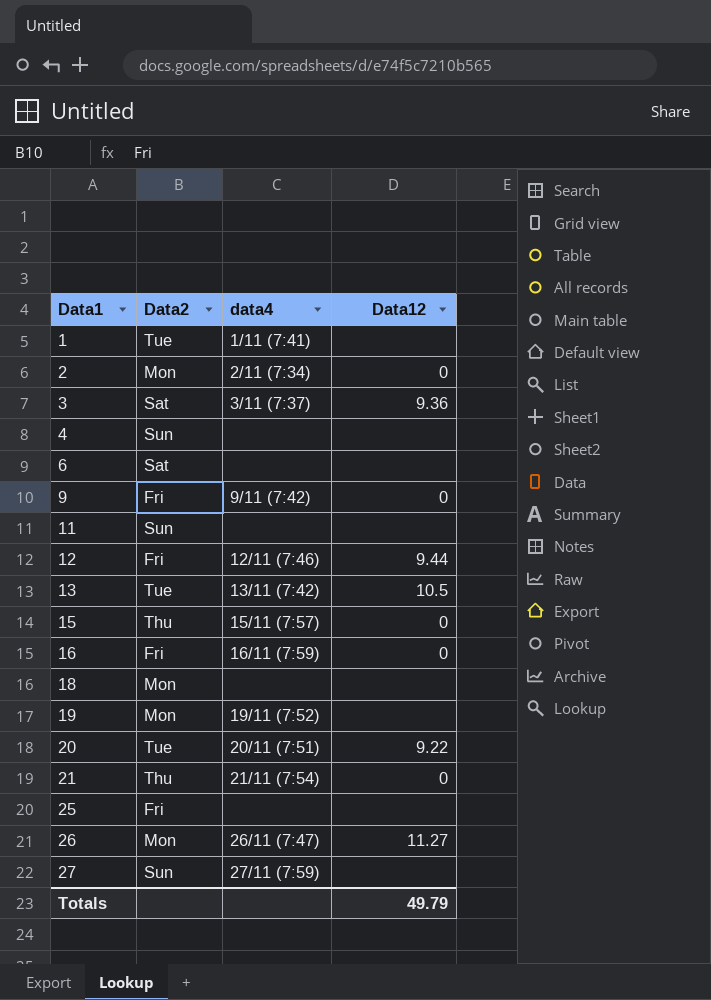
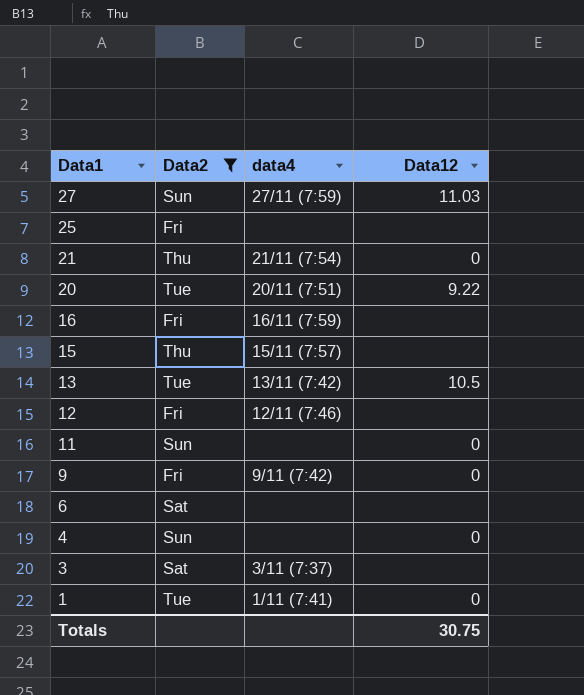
filter: none -> Data2 != Mon
row order: Data1 ascending -> Data1 descending
27 | Data12: none -> 11.03
16 | Data12: 0 -> none
15 | Data12: 0 -> none
12 | Data12: 9.44 -> none
11 | Data12: none -> 0
4 | Data12: none -> 0
3 | Data12: 9.36 -> none
1 | Data12: none -> 0
Totals | Data12: 49.79 -> 30.75

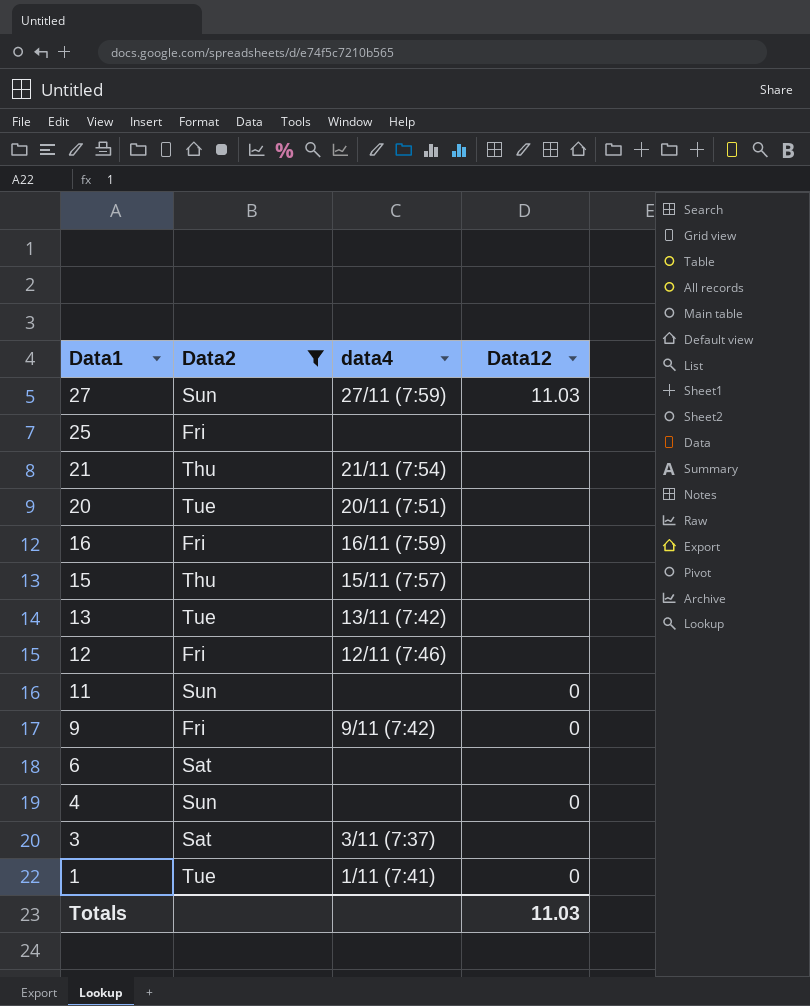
21 | Data12: 0 -> none
20 | Data12: 9.22 -> none
13 | Data12: 10.5 -> none
Totals | Data12: 30.75 -> 11.03

